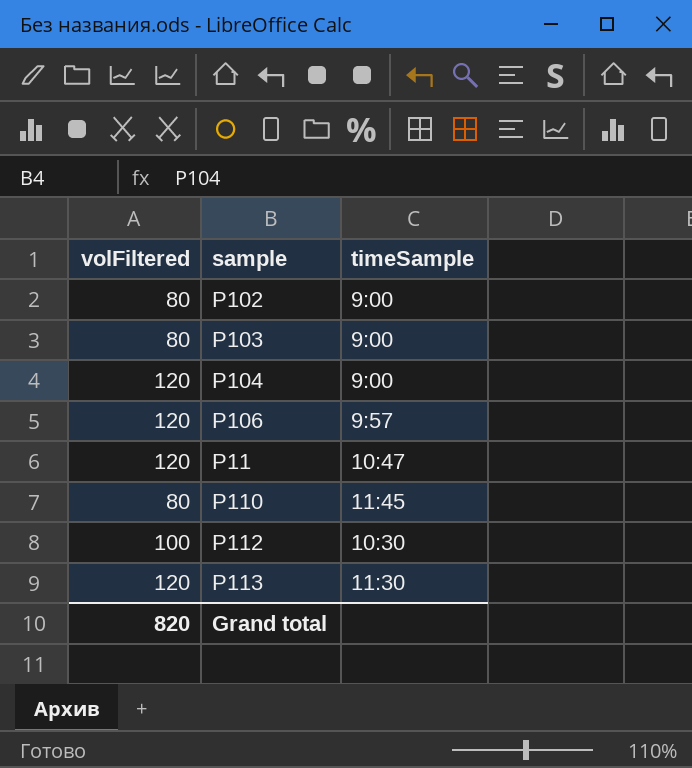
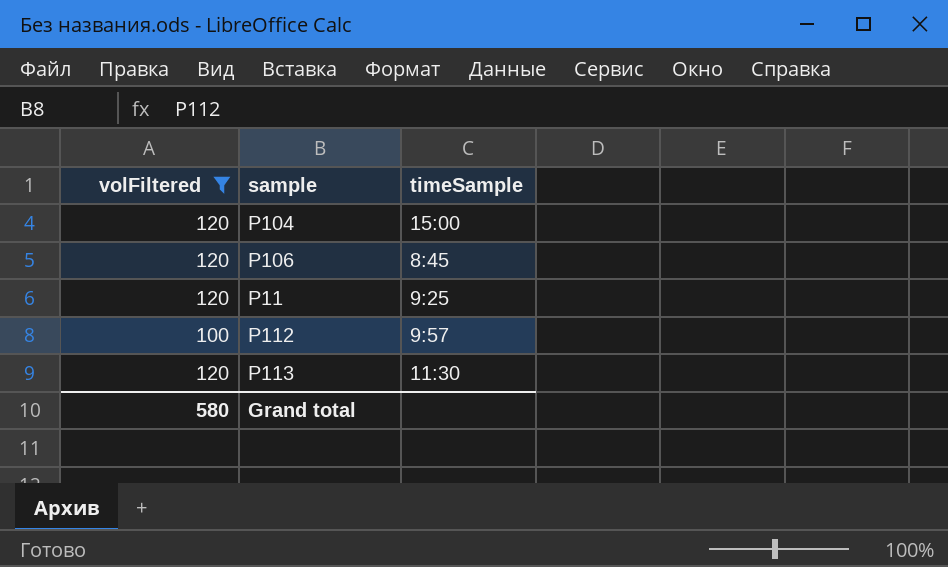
filter: none -> volFiltered != 80
P104 | timeSample: 9:00 -> 15:00
P106 | timeSample: 9:57 -> 8:45
P11 | timeSample: 10:47 -> 9:25
P112 | timeSample: 10:30 -> 9:57
Grand total | volFiltered: 820 -> 580

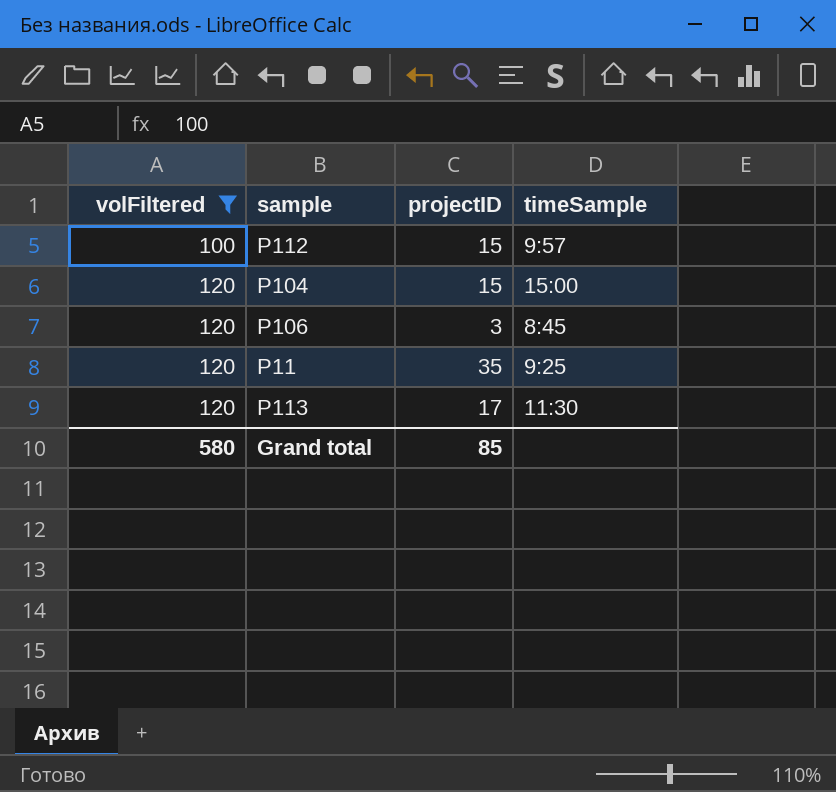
row order: none -> volFiltered ascending
column projectID | position: none -> 3

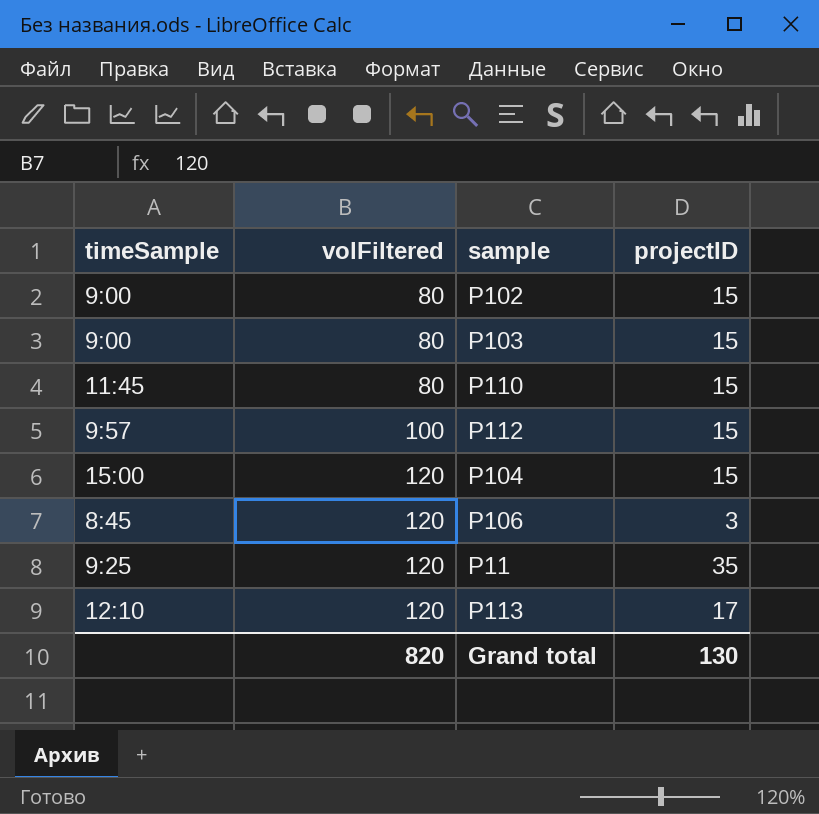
filter: volFiltered != 80 -> none
column timeSample | position: 4 -> 1
P113 | timeSample: 11:30 -> 12:10
Grand total | volFiltered: 580 -> 820
Grand total | projectID: 85 -> 130

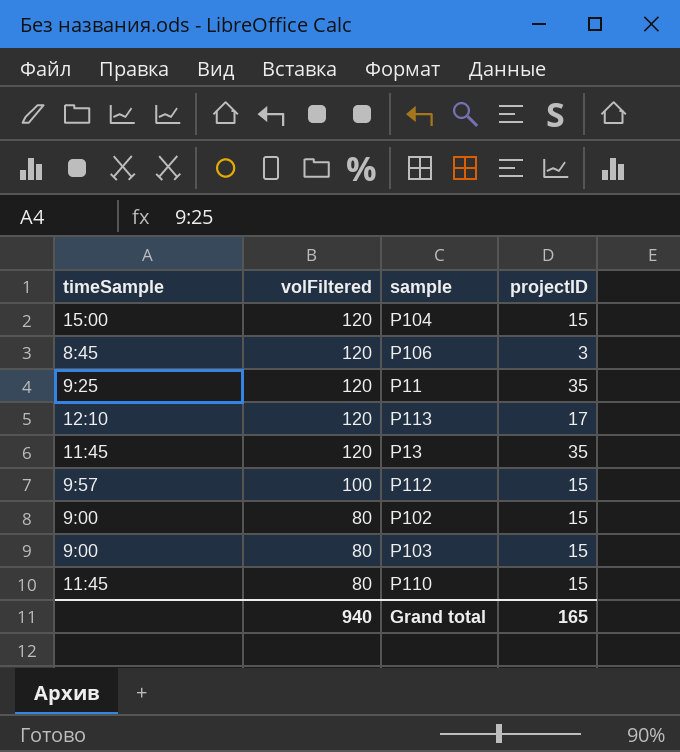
row order: volFiltered ascending -> volFiltered descending
row P13: none -> 11:45 | 120 | 35
Grand total | volFiltered: 820 -> 940
Grand total | projectID: 130 -> 165

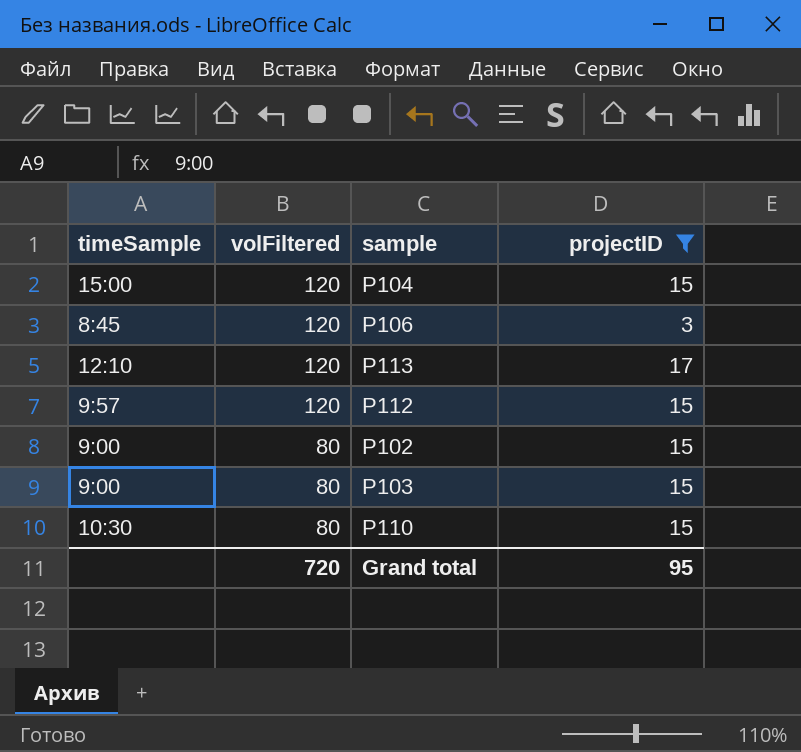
filter: none -> projectID != 35
P112 | volFiltered: 100 -> 120
P110 | timeSample: 11:45 -> 10:30
Grand total | volFiltered: 940 -> 720
Grand total | projectID: 165 -> 95

